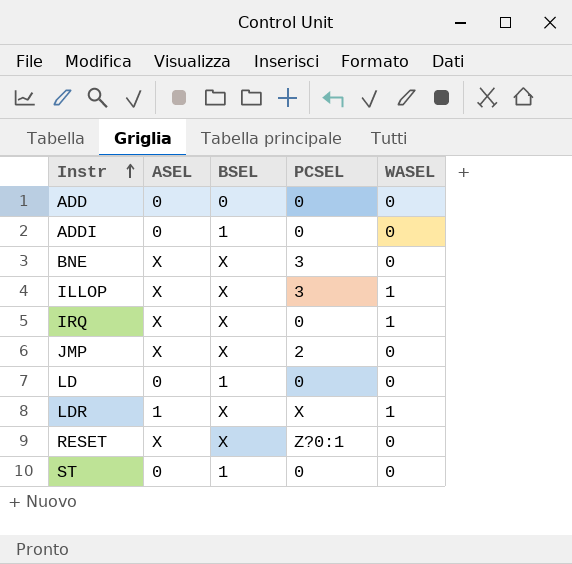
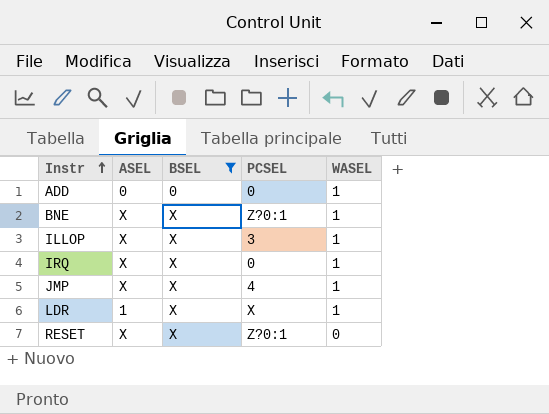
filter: none -> BSEL != 1
ADD | WASEL: 0 -> 1
BNE | PCSEL: 3 -> Z?0:1
BNE | WASEL: 0 -> 1
JMP | PCSEL: 2 -> 4
JMP | WASEL: 0 -> 1

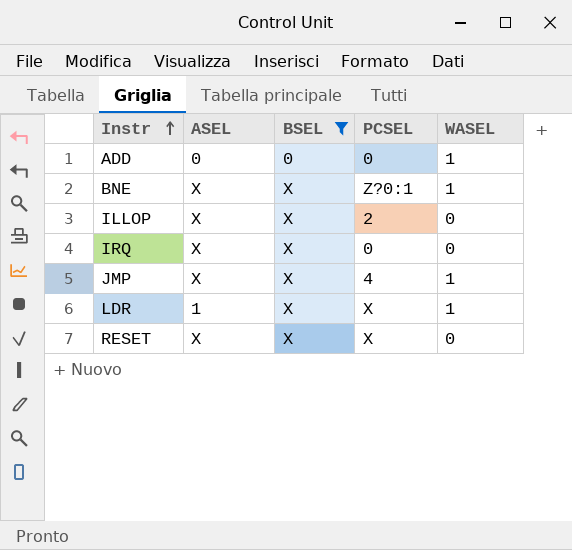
ILLOP | PCSEL: 3 -> 2
ILLOP | WASEL: 1 -> 0
IRQ | WASEL: 1 -> 0
RESET | PCSEL: Z?0:1 -> X

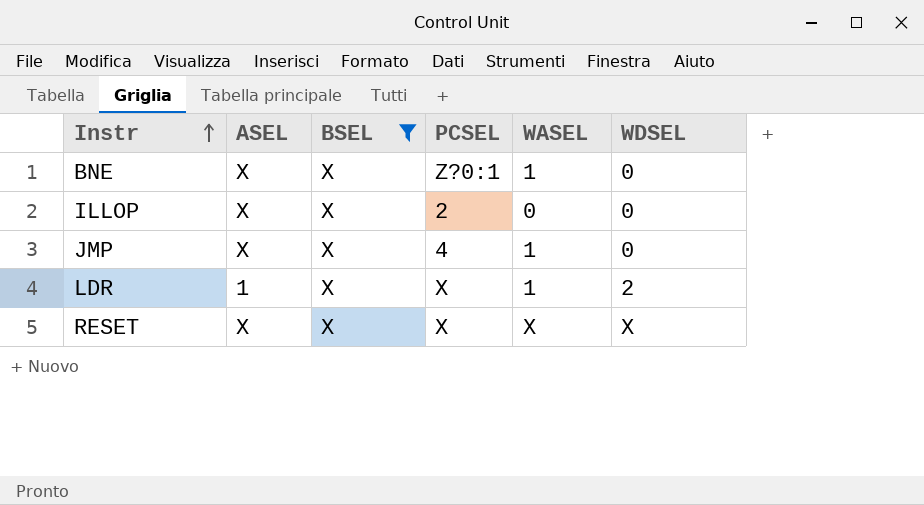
column WDSEL | position: none -> 6
row ADD: 0 | 0 | 0 | 1 -> none
row IRQ: X | X | 0 | 0 -> none
RESET | WASEL: 0 -> X

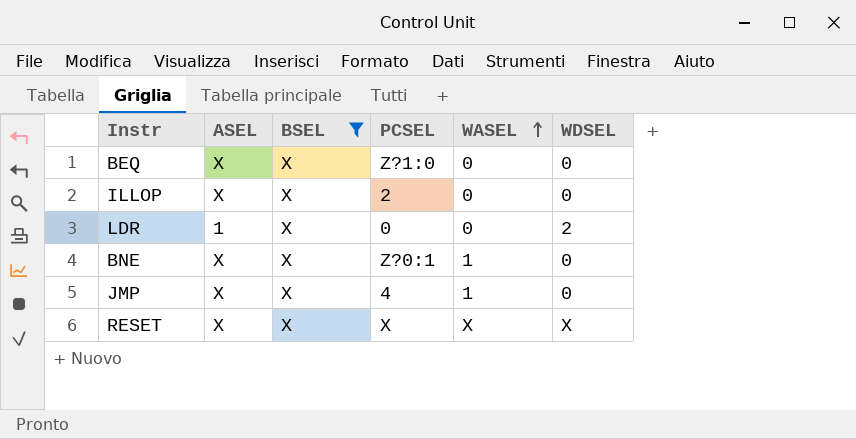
row order: Instr ascending -> WASEL ascending
row BEQ: none -> X | X | Z?1:0 | 0 | 0
LDR | PCSEL: X -> 0
LDR | WASEL: 1 -> 0

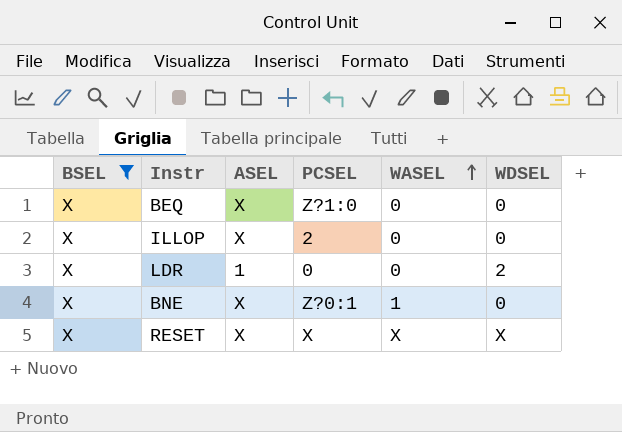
column BSEL | position: 3 -> 1
row JMP: X | X | 4 | 1 | 0 -> none

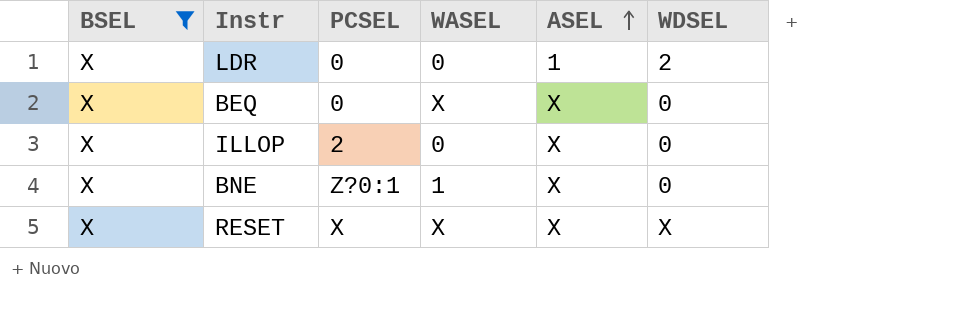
row order: WASEL ascending -> ASEL ascending
column ASEL | position: 3 -> 5
BEQ | PCSEL: Z?1:0 -> 0
BEQ | WASEL: 0 -> X

